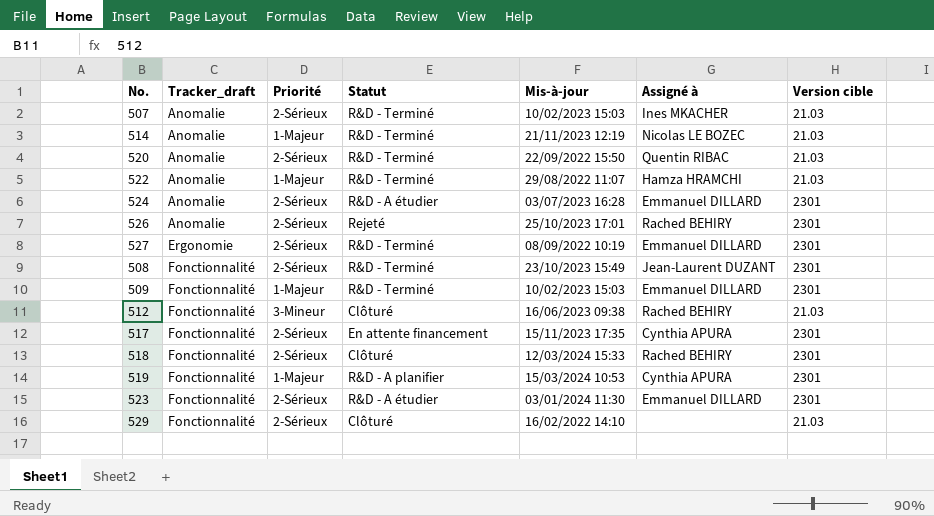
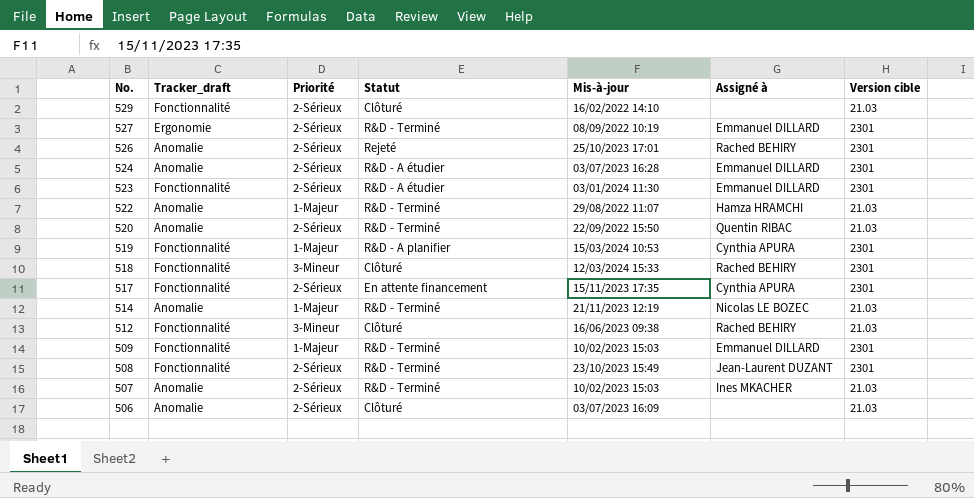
row order: Tracker_draft ascending -> No. descending
518 | Priorité: 2-Sérieux -> 3-Mineur
row 506: none -> Anomalie | 2-Sérieux | Clôturé | 03/07/2023 16:09 | none | 21.03

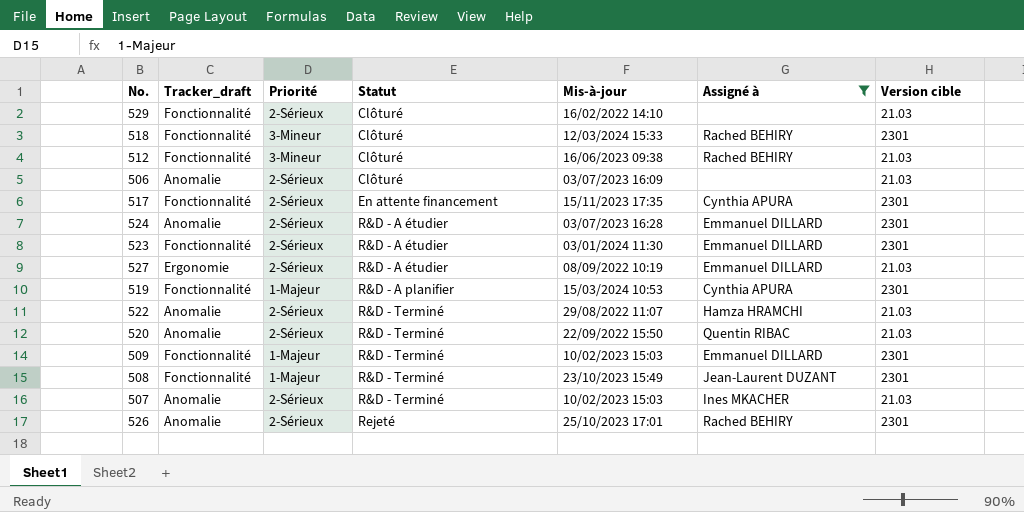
filter: none -> Assigné à != Nicolas LE BOZEC
row order: No. descending -> Statut ascending
527 | Statut: R&D - Terminé -> R&D - A étudier
527 | Version cible: 2301 -> 21.03
522 | Priorité: 1-Majeur -> 2-Sérieux
508 | Priorité: 2-Sérieux -> 1-Majeur

